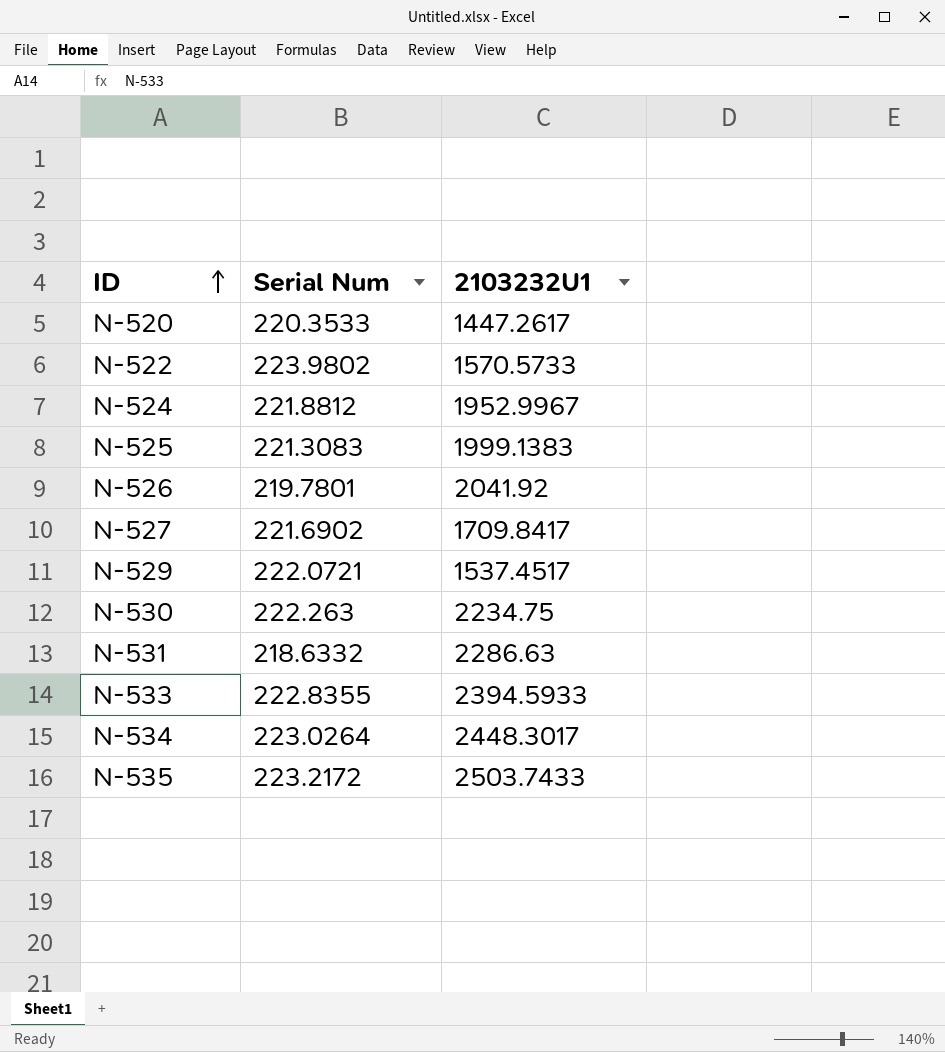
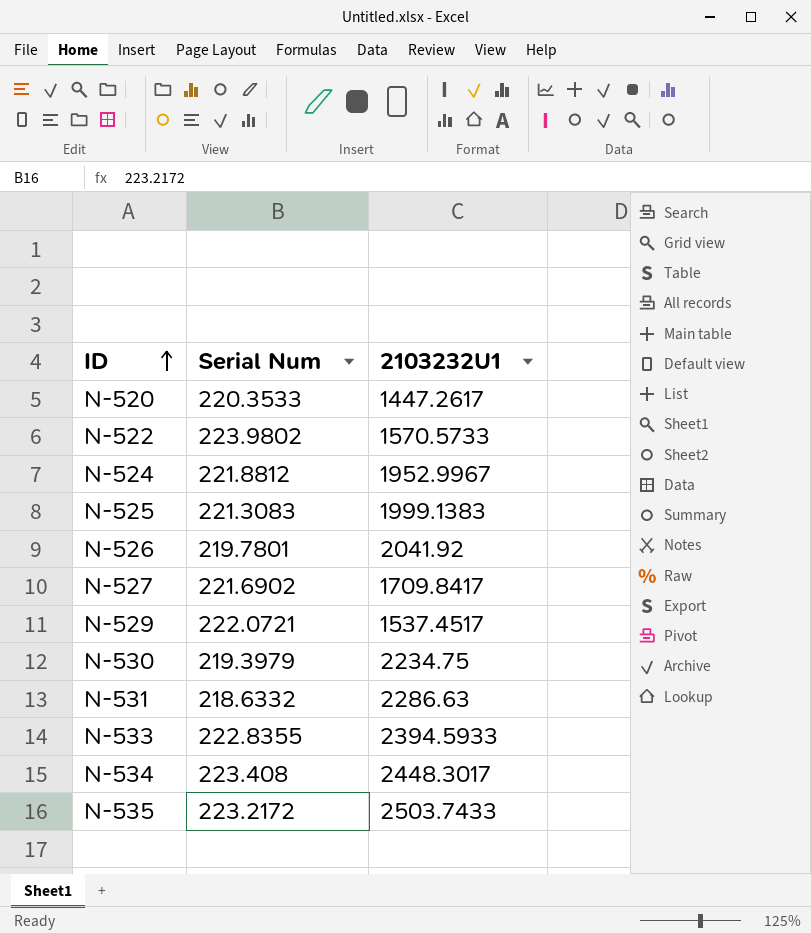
N-530 | Serial Num: 222.263 -> 219.3979
N-534 | Serial Num: 223.0264 -> 223.408

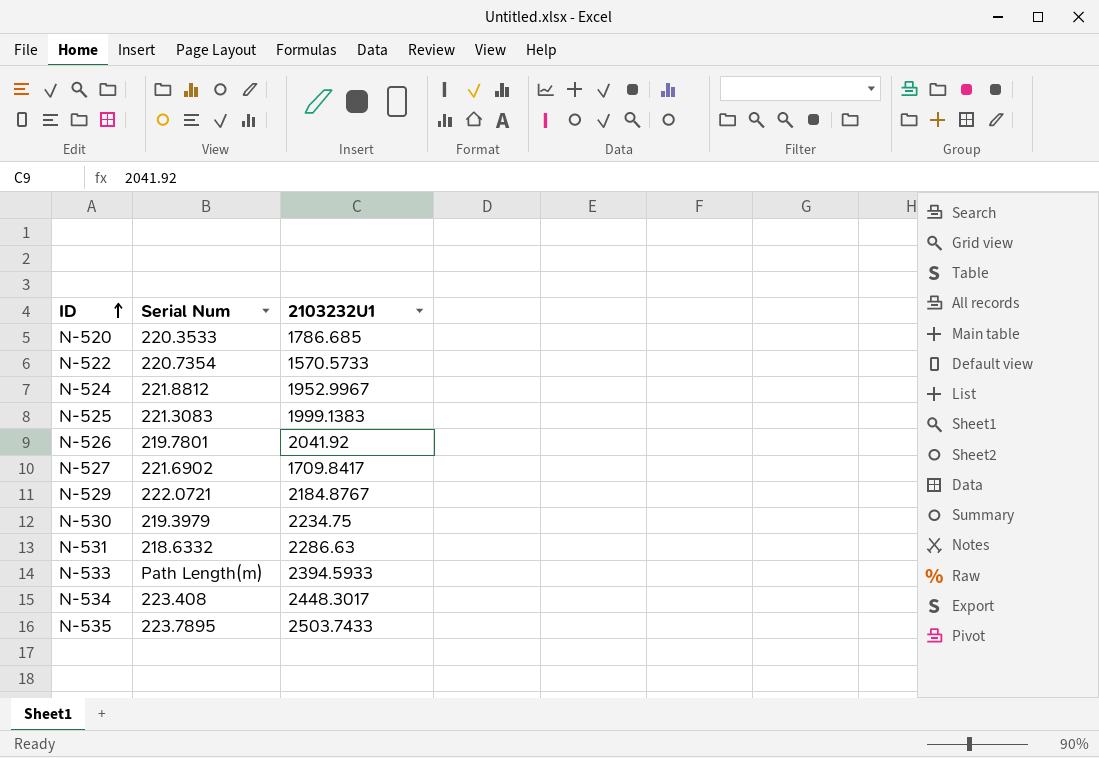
N-520 | 2103232U1: 1447.2617 -> 1786.685
N-522 | Serial Num: 223.9802 -> 220.7354
N-529 | 2103232U1: 1537.4517 -> 2184.8767
N-533 | Serial Num: 222.8355 -> Path Length(m)
N-535 | Serial Num: 223.2172 -> 223.7895

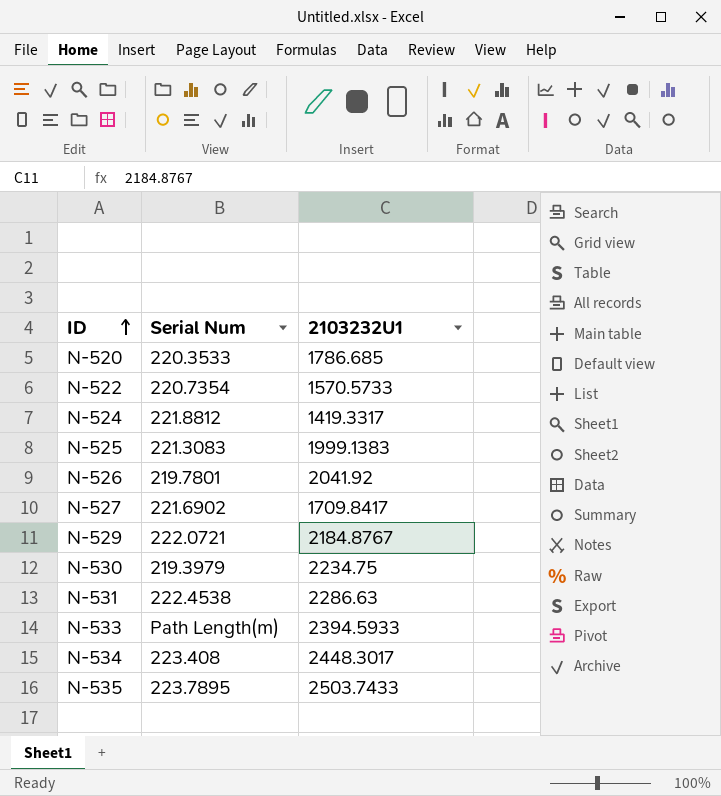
N-524 | 2103232U1: 1952.9967 -> 1419.3317
N-531 | Serial Num: 218.6332 -> 222.4538

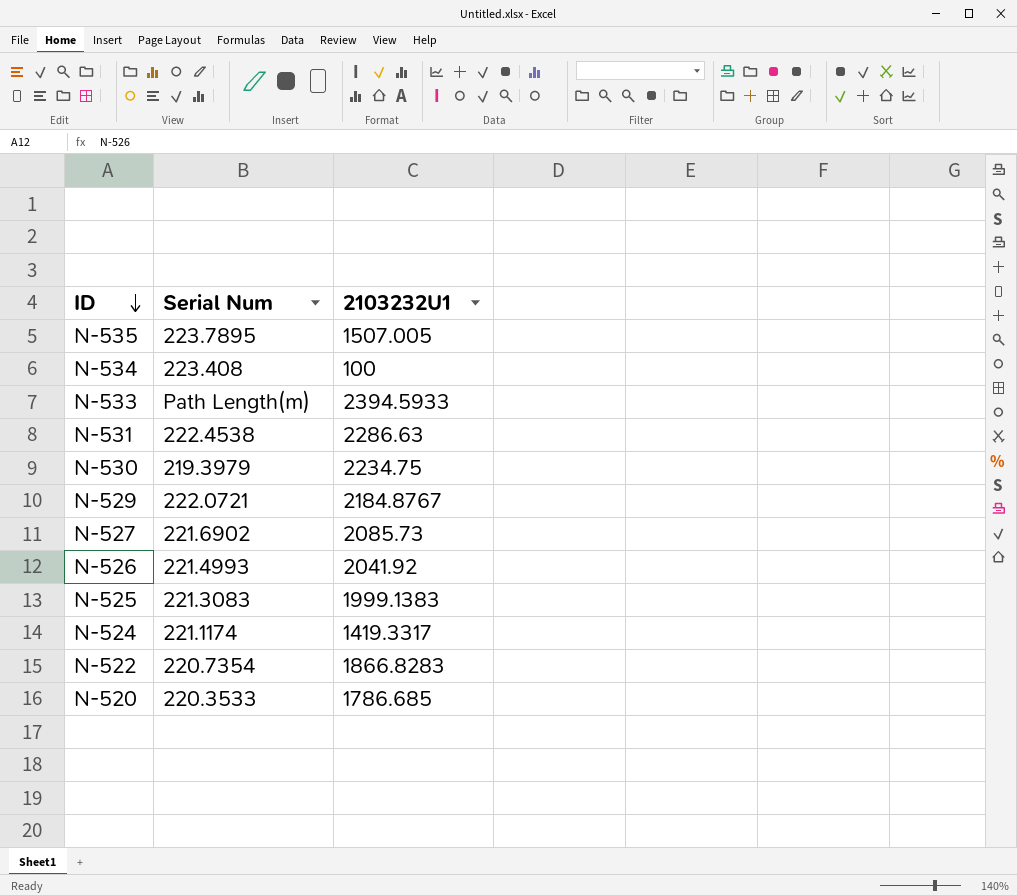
row order: ID ascending -> ID descending
N-535 | 2103232U1: 2503.7433 -> 1507.005
N-534 | 2103232U1: 2448.3017 -> 100
N-527 | 2103232U1: 1709.8417 -> 2085.73
N-526 | Serial Num: 219.7801 -> 221.4993
N-524 | Serial Num: 221.8812 -> 221.1174
N-522 | 2103232U1: 1570.5733 -> 1866.8283

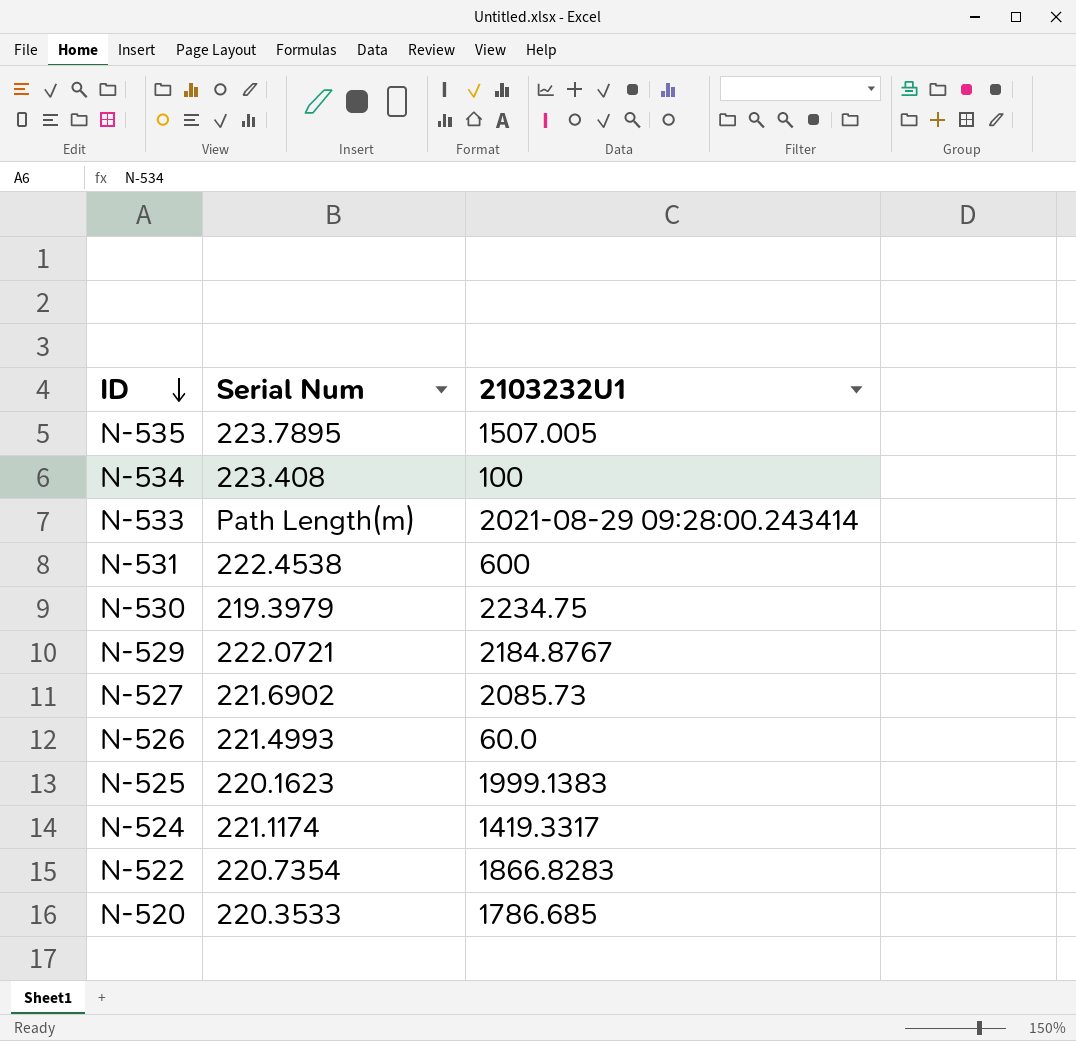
N-533 | 2103232U1: 2394.5933 -> 2021-08-29 09:28:00.243414
N-531 | 2103232U1: 2286.63 -> 600
N-526 | 2103232U1: 2041.92 -> 60.0
N-525 | Serial Num: 221.3083 -> 220.1623

